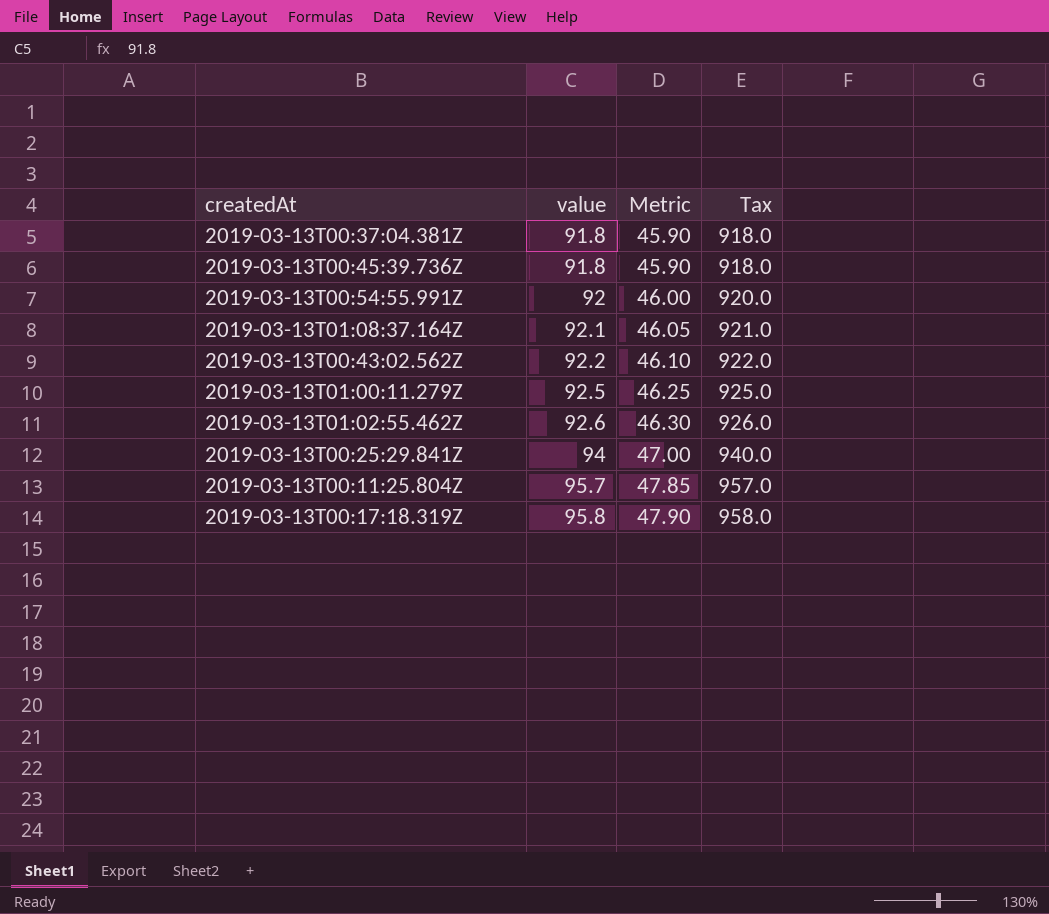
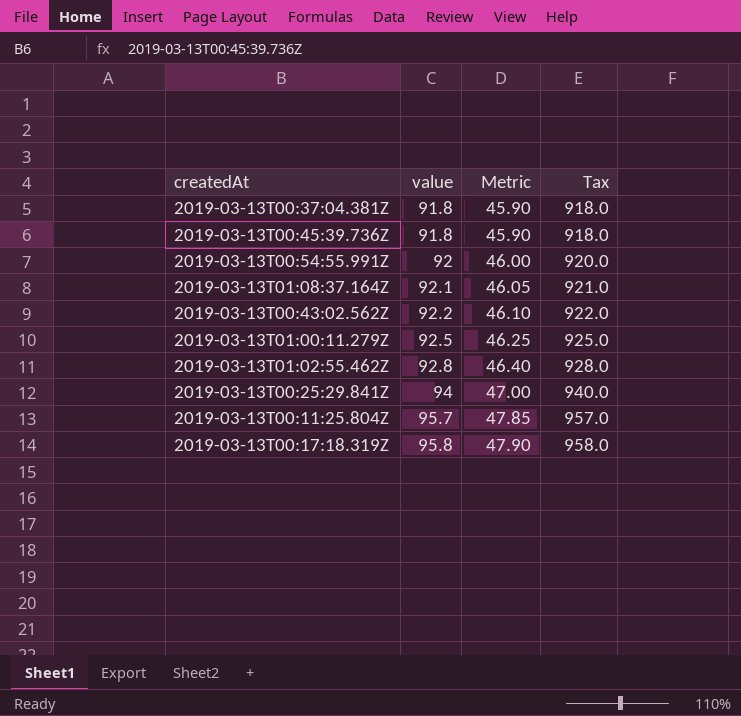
2019-03-13T01:02:55.462Z | value: 92.6 -> 92.8
2019-03-13T01:02:55.462Z | Metric: 46.30 -> 46.40
2019-03-13T01:02:55.462Z | Tax: 926.0 -> 928.0

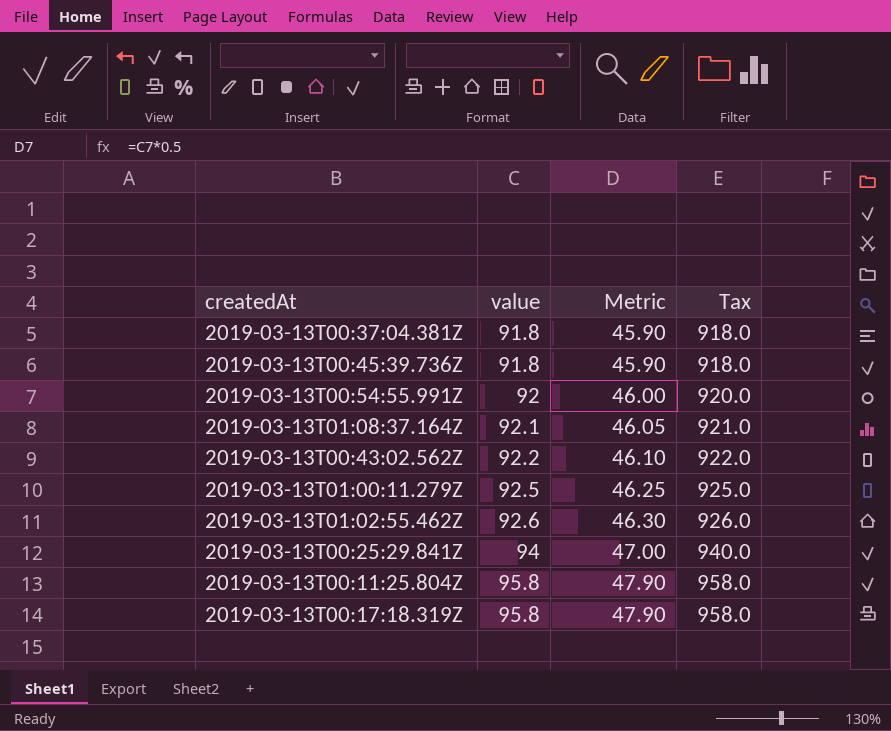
2019-03-13T01:02:55.462Z | value: 92.8 -> 92.6
2019-03-13T01:02:55.462Z | Metric: 46.40 -> 46.30
2019-03-13T01:02:55.462Z | Tax: 928.0 -> 926.0
2019-03-13T00:11:25.804Z | value: 95.7 -> 95.8
2019-03-13T00:11:25.804Z | Metric: 47.85 -> 47.90
2019-03-13T00:11:25.804Z | Tax: 957.0 -> 958.0

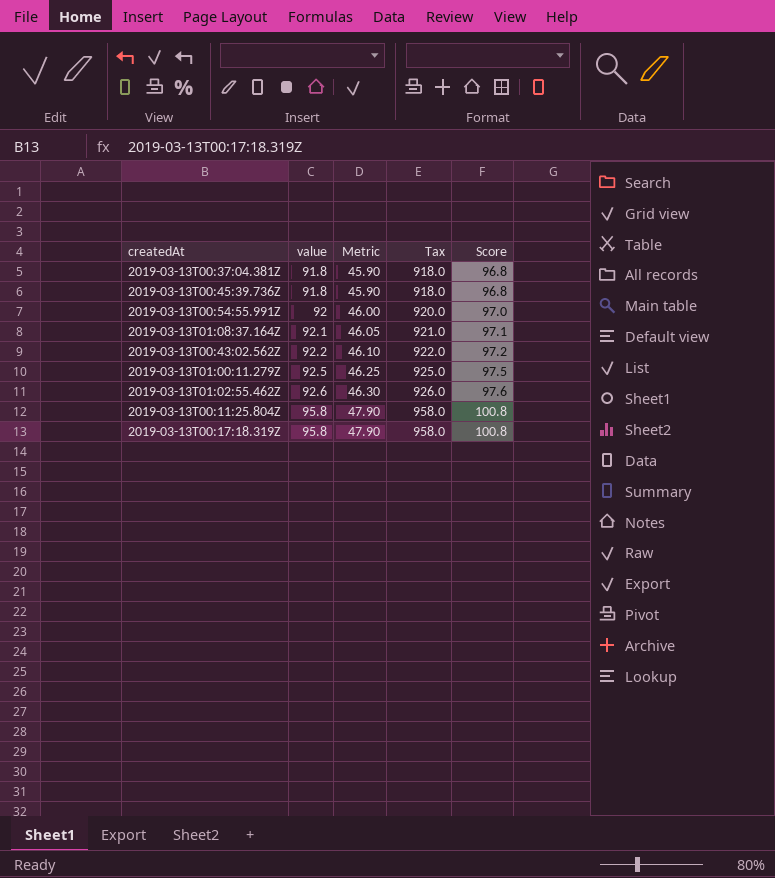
column Score | formula: none -> [value] + 5
row 2019-03-13T00:25:29.841Z: 94 | 47.00 | 940.0 -> none

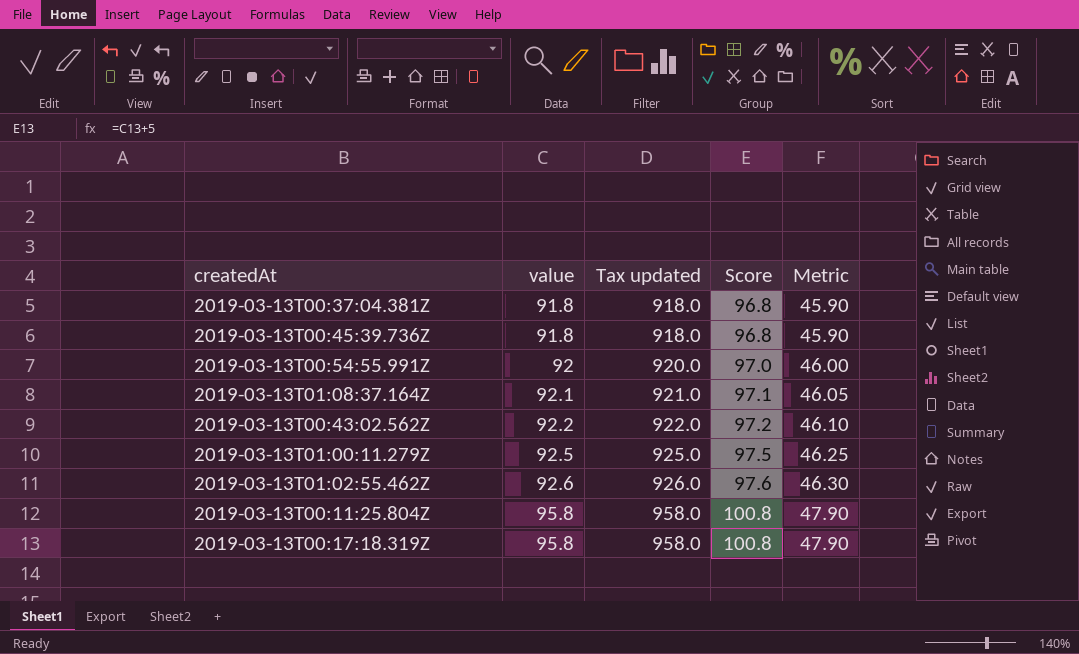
column name: Tax -> Tax updated
column Metric | position: 3 -> 5

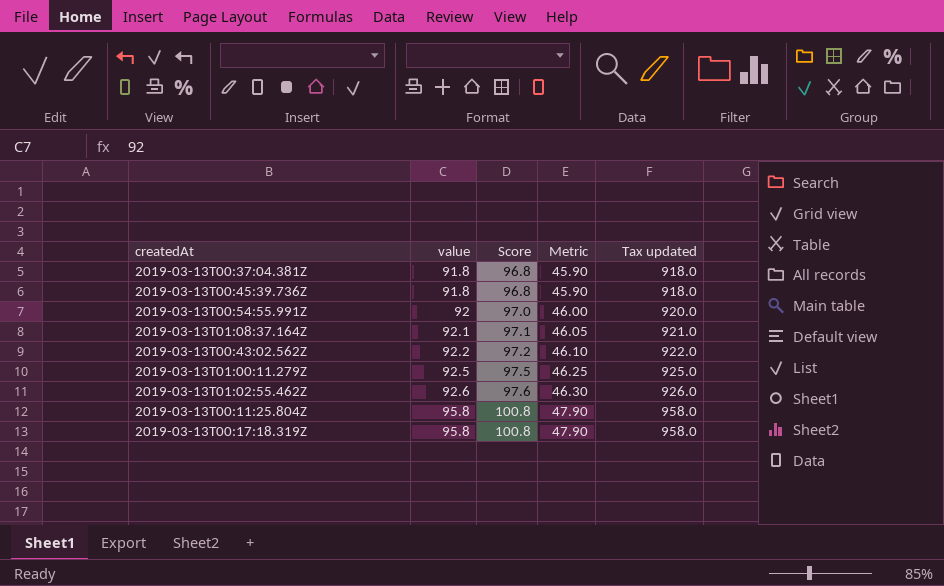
column Tax updated | position: 3 -> 5

